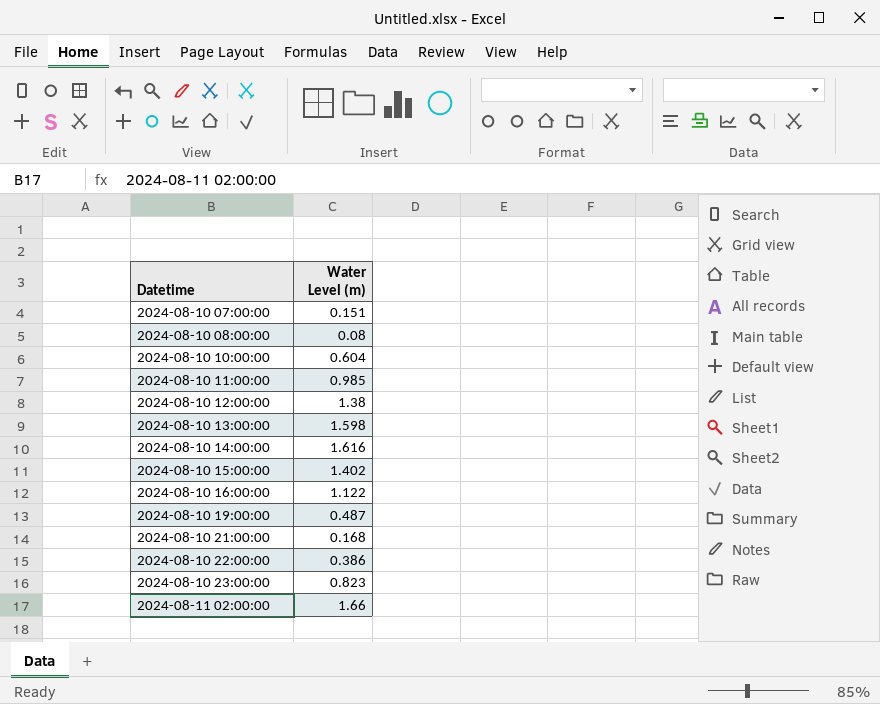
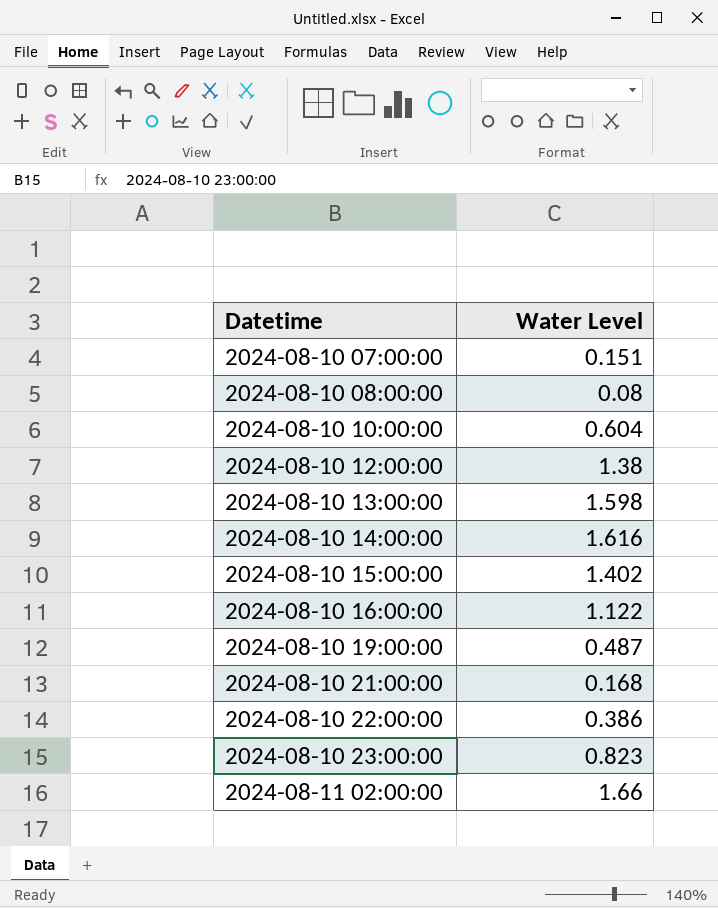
column name: Water Level (m) -> Water Level
row 2024-08-10 11:00:00: 0.985 -> none

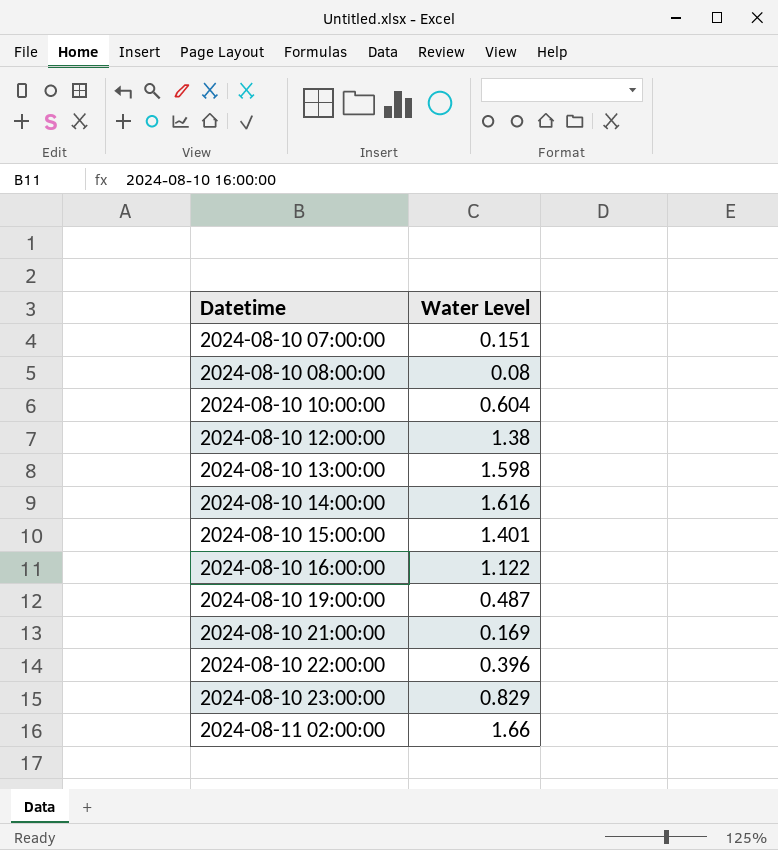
2024-08-10 15:00:00 | Water Level: 1.402 -> 1.401
2024-08-10 21:00:00 | Water Level: 0.168 -> 0.169
2024-08-10 22:00:00 | Water Level: 0.386 -> 0.396
2024-08-10 23:00:00 | Water Level: 0.823 -> 0.829

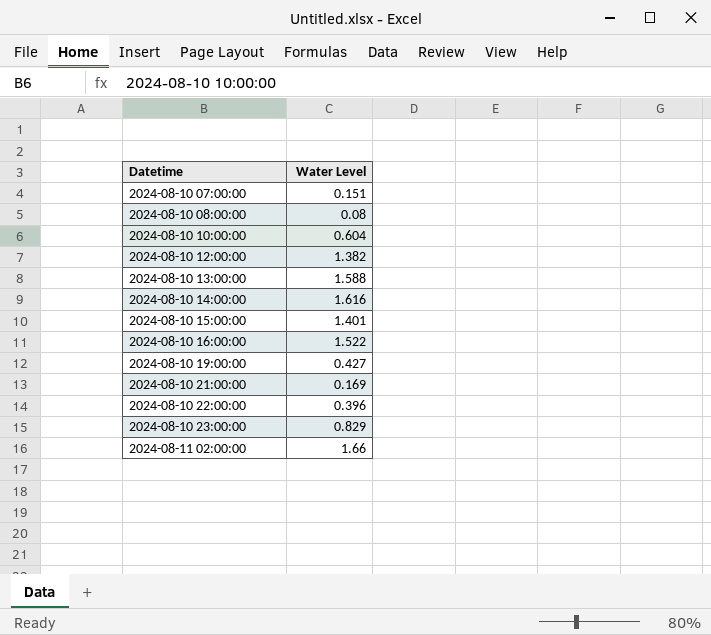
2024-08-10 12:00:00 | Water Level: 1.38 -> 1.382
2024-08-10 13:00:00 | Water Level: 1.598 -> 1.588
2024-08-10 16:00:00 | Water Level: 1.122 -> 1.522
2024-08-10 19:00:00 | Water Level: 0.487 -> 0.427

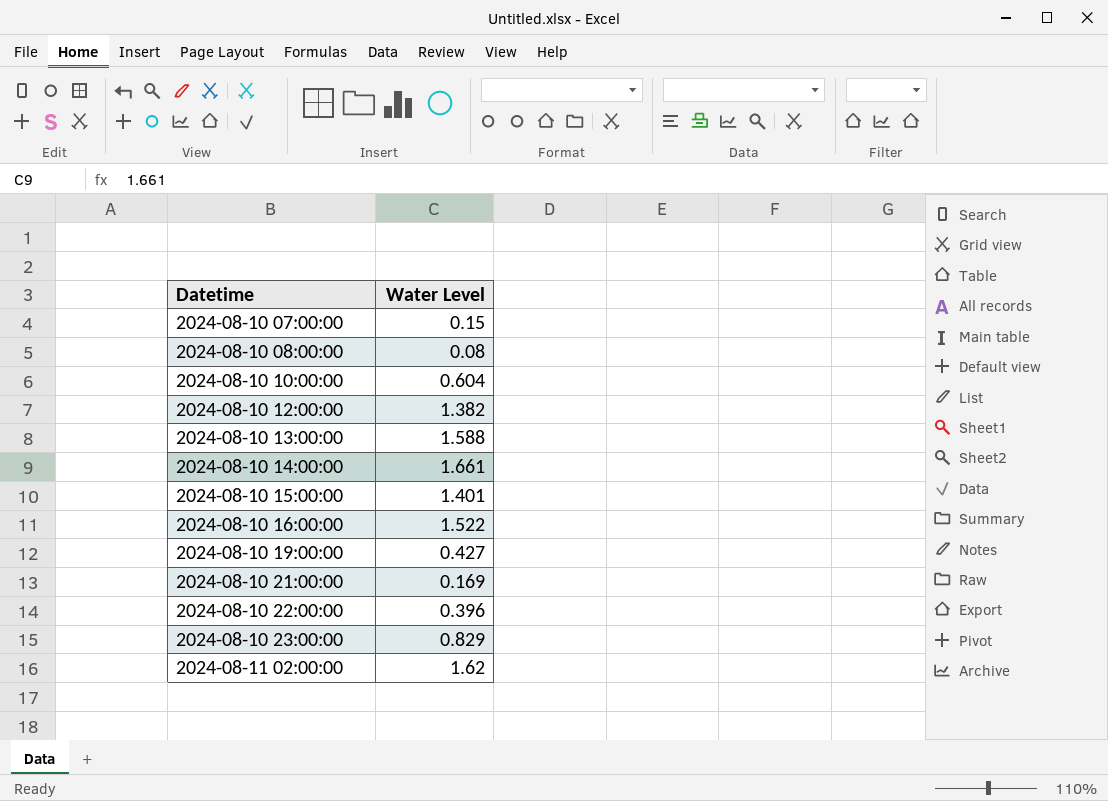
2024-08-10 07:00:00 | Water Level: 0.151 -> 0.15
2024-08-10 14:00:00 | Water Level: 1.616 -> 1.661
2024-08-11 02:00:00 | Water Level: 1.66 -> 1.62

